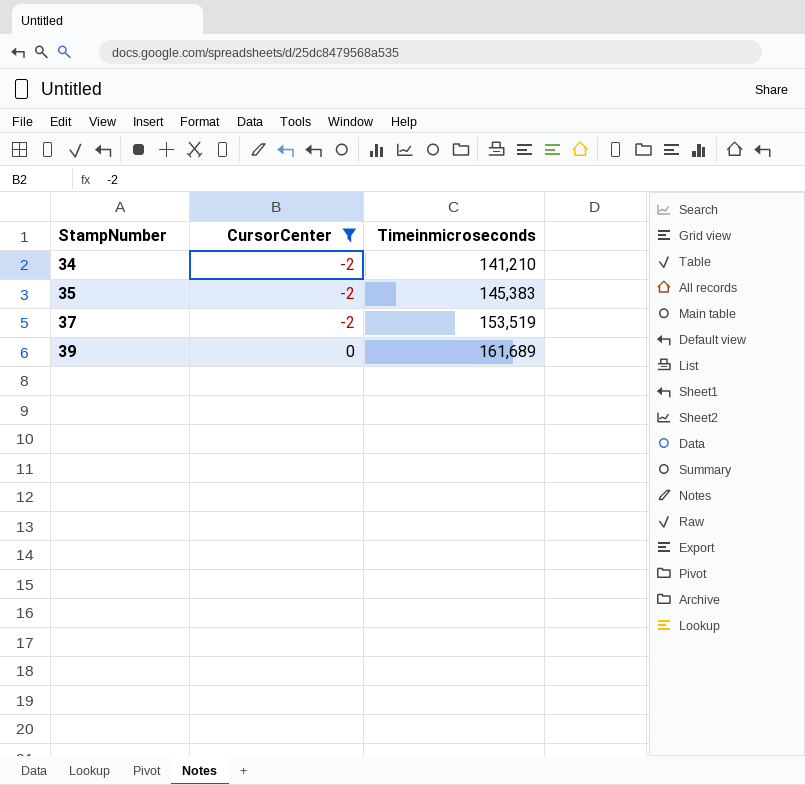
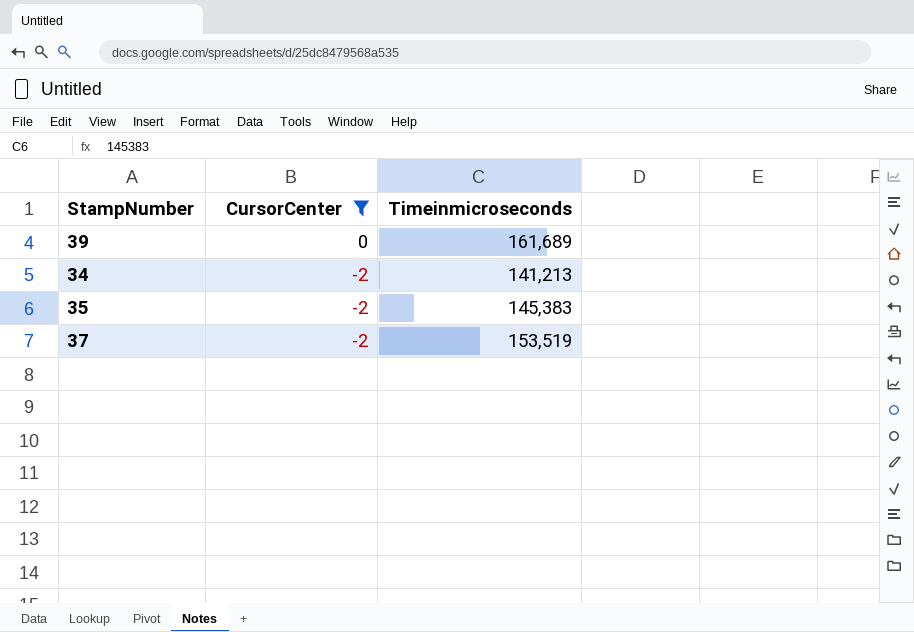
row order: StampNumber ascending -> CursorCenter descending
34 | Timeinmicroseconds: 141,210 -> 141,213

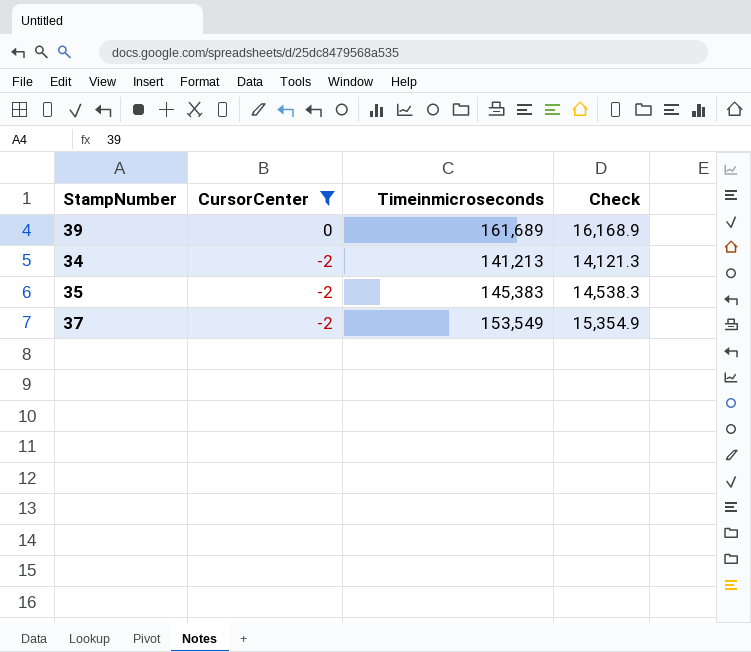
column Check | formula: none -> [Timeinmicroseconds] * 0.1
37 | Timeinmicroseconds: 153,519 -> 153,549

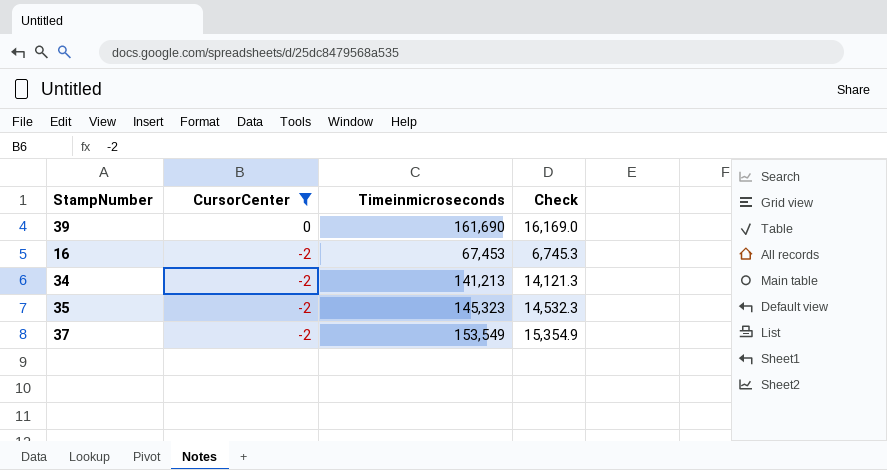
39 | Timeinmicroseconds: 161,689 -> 161,690
39 | Check: 16,168.9 -> 16,169.0
row 16: none -> -2 | 67,453 | 6,745.3
35 | Timeinmicroseconds: 145,383 -> 145,323
35 | Check: 14,538.3 -> 14,532.3

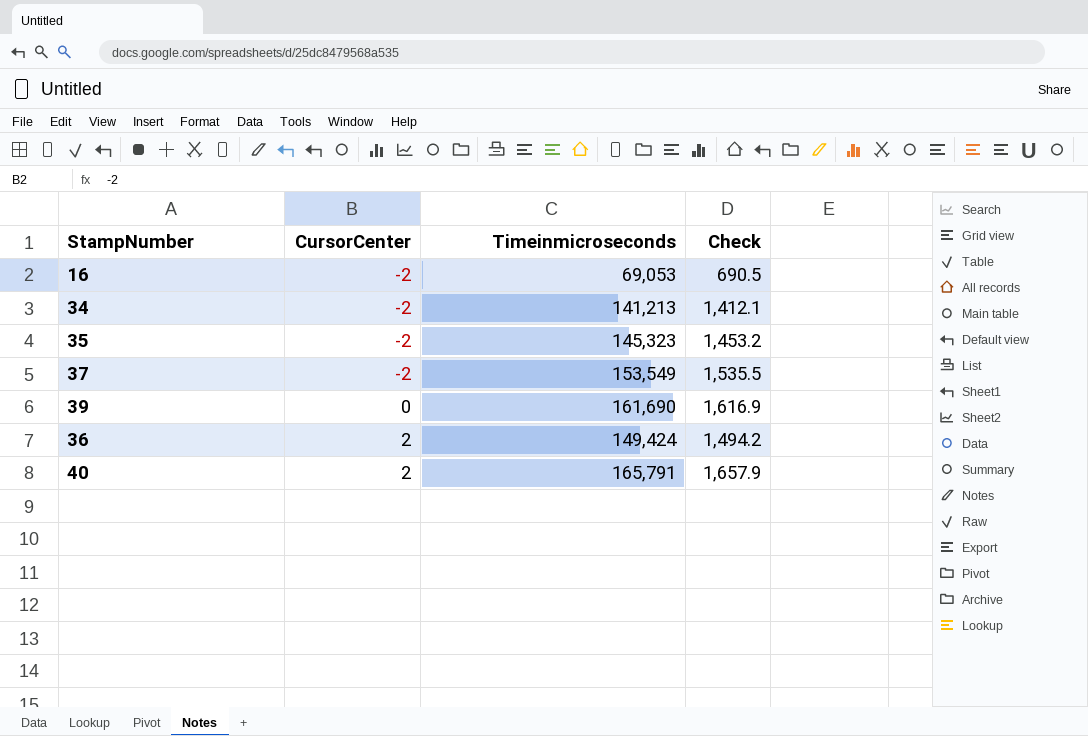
filter: CursorCenter != 2 -> none
row order: CursorCenter descending -> CursorCenter ascending
column Check | formula: [Timeinmicroseconds] * 0.1 -> [Timeinmicroseconds] * 0.01
16 | Timeinmicroseconds: 67,453 -> 69,053

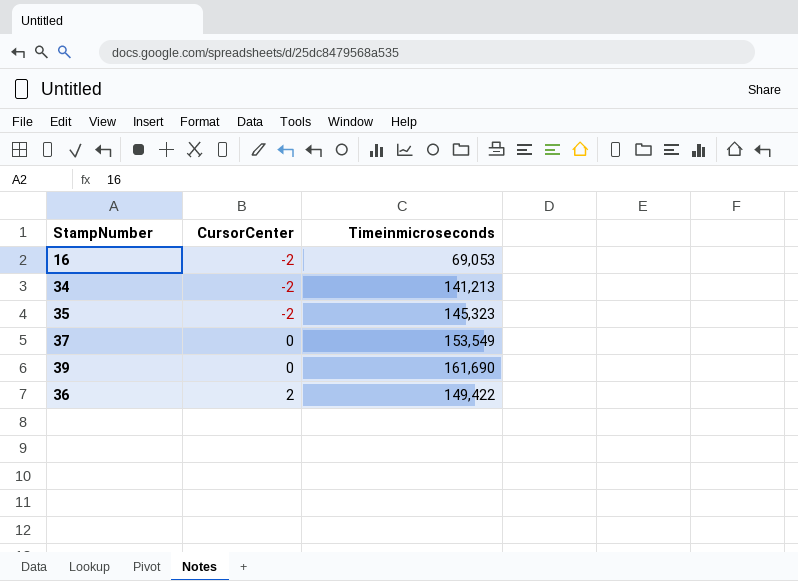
column Check | formula: [Timeinmicroseconds] * 0.01 -> none
row 40: 2 | 165,791 | 1,657.9 -> none
37 | CursorCenter: -2 -> 0
36 | Timeinmicroseconds: 149,424 -> 149,422

